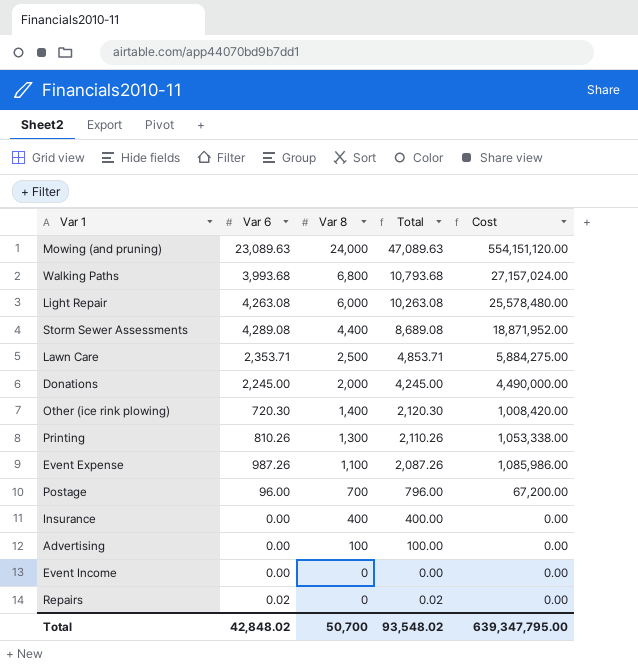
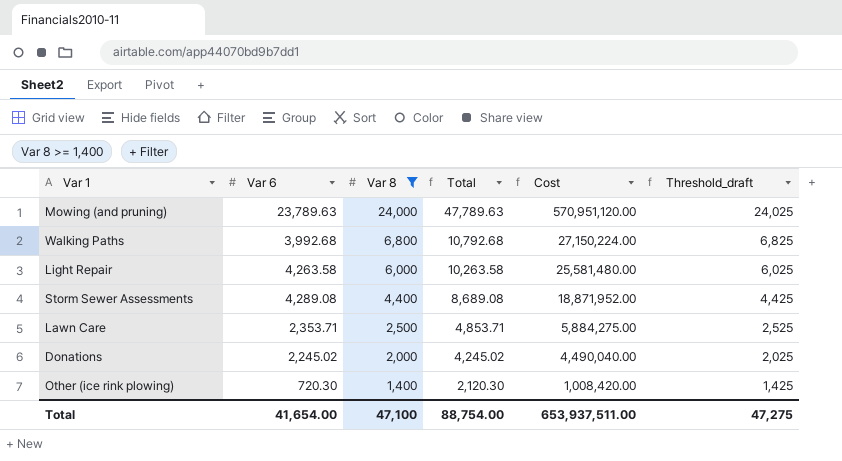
filter: none -> Var 8 >= 1,400
column Threshold_draft | formula: none -> [Var 8] + 25
Mowing (and pruning) | Var 6: 23,089.63 -> 23,789.63
Mowing (and pruning) | Total: 47,089.63 -> 47,789.63
Mowing (and pruning) | Cost: 554,151,120.00 -> 570,951,120.00
Walking Paths | Var 6: 3,993.68 -> 3,992.68
Walking Paths | Total: 10,793.68 -> 10,792.68
Walking Paths | Cost: 27,157,024.00 -> 27,150,224.00
Light Repair | Var 6: 4,263.08 -> 4,263.58
Light Repair | Total: 10,263.08 -> 10,263.58
Light Repair | Cost: 25,578,480.00 -> 25,581,480.00
Donations | Var 6: 2,245.00 -> 2,245.02
Donations | Total: 4,245.00 -> 4,245.02
Donations | Cost: 4,490,000.00 -> 4,490,040.00
Total | Var 6: 42,848.02 -> 41,654.00
Total | Var 8: 50,700 -> 47,100
Total | Total: 93,548.02 -> 88,754.00
Total | Cost: 639,347,795.00 -> 653,937,511.00

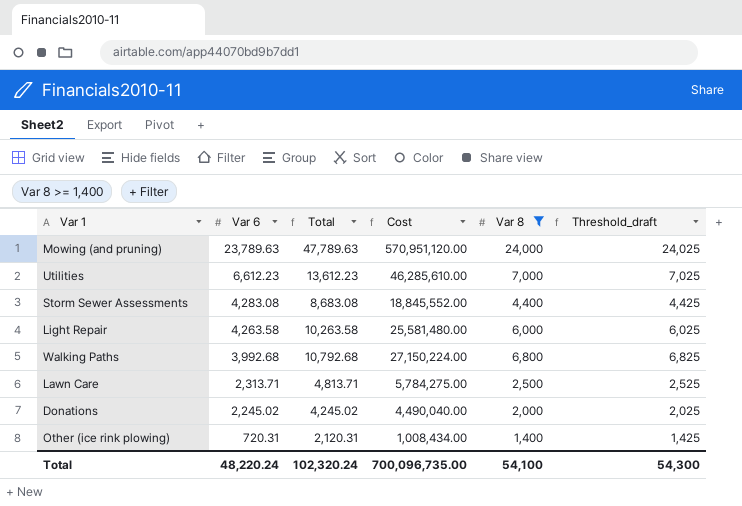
row order: Var 8 descending -> Var 6 descending
column Var 8 | position: 3 -> 5
row Utilities: none -> 6,612.23 | 13,612.23 | 46,285,610.00 | 7,000 | 7,025
Storm Sewer Assessments | Var 6: 4,289.08 -> 4,283.08
Storm Sewer Assessments | Total: 8,689.08 -> 8,683.08
Storm Sewer Assessments | Cost: 18,871,952.00 -> 18,845,552.00
Lawn Care | Var 6: 2,353.71 -> 2,313.71
Lawn Care | Total: 4,853.71 -> 4,813.71
Lawn Care | Cost: 5,884,275.00 -> 5,784,275.00
Other (ice rink plowing) | Var 6: 720.30 -> 720.31
Other (ice rink plowing) | Total: 2,120.30 -> 2,120.31
Other (ice rink plowing) | Cost: 1,008,420.00 -> 1,008,434.00
Total | Var 6: 41,654.00 -> 48,220.24
Total | Total: 88,754.00 -> 102,320.24
Total | Cost: 653,937,511.00 -> 700,096,735.00
Total | Var 8: 47,100 -> 54,100
Total | Threshold_draft: 47,275 -> 54,300

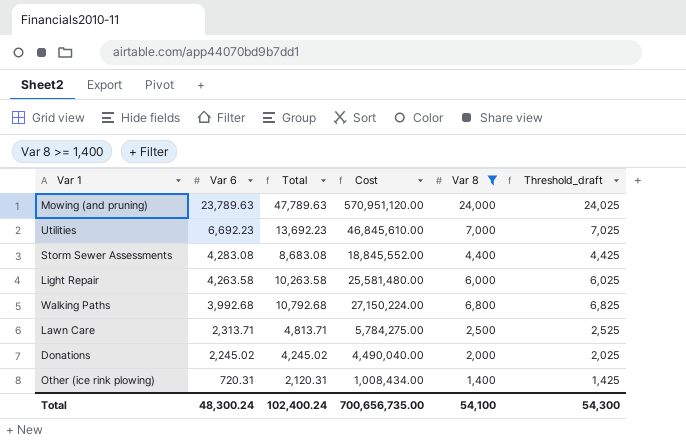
Utilities | Var 6: 6,612.23 -> 6,692.23
Utilities | Total: 13,612.23 -> 13,692.23
Utilities | Cost: 46,285,610.00 -> 46,845,610.00
Total | Var 6: 48,220.24 -> 48,300.24
Total | Total: 102,320.24 -> 102,400.24
Total | Cost: 700,096,735.00 -> 700,656,735.00

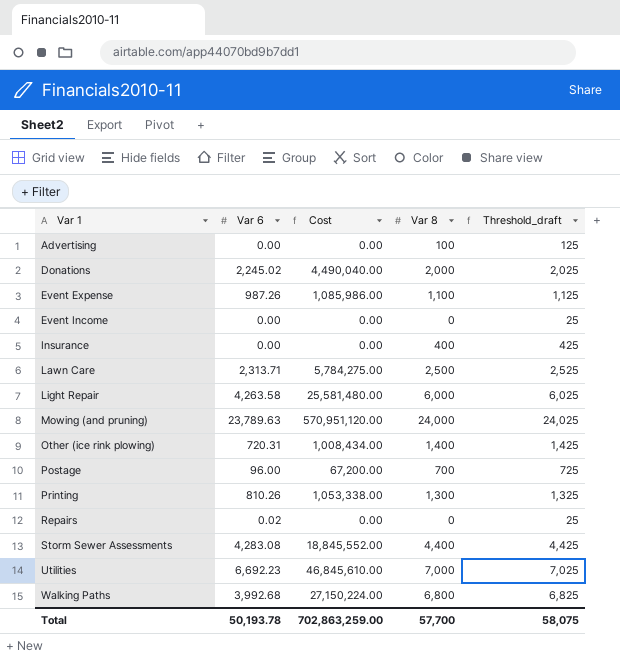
filter: Var 8 >= 1,400 -> none
row order: Var 6 descending -> Var 1 ascending
column Total | formula: [Var 6] + [Var 8] -> none
Total | Var 6: 48,300.24 -> 50,193.78
Total | Cost: 700,656,735.00 -> 702,863,259.00
Total | Var 8: 54,100 -> 57,700
Total | Threshold_draft: 54,300 -> 58,075

